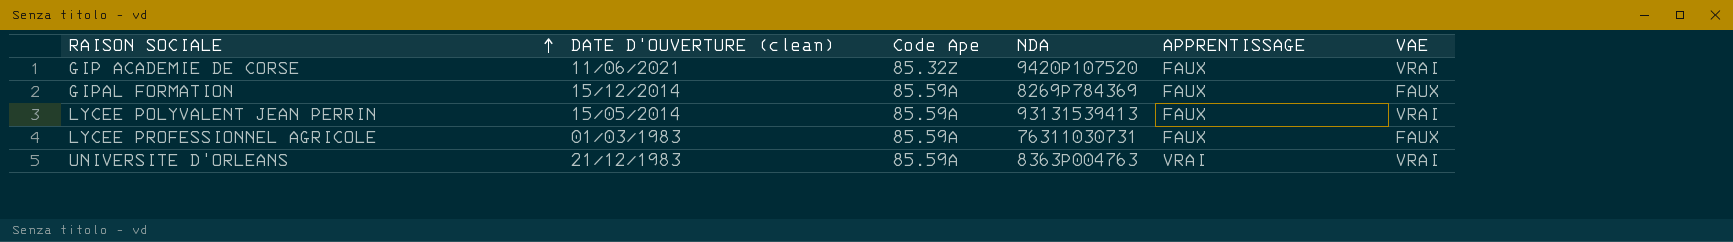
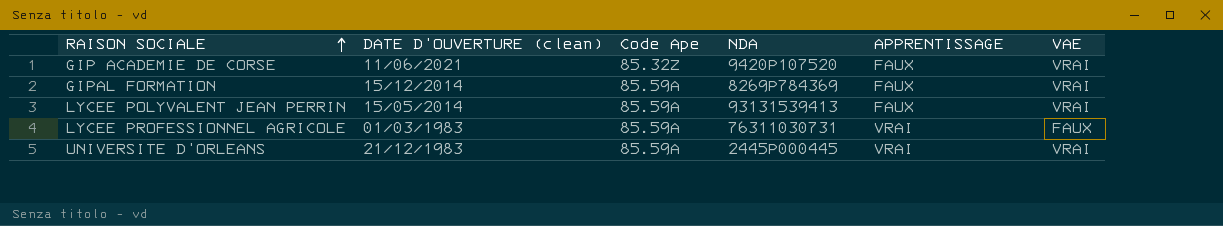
GIPAL FORMATION | VAE: FAUX -> VRAI
LYCEE PROFESSIONNEL AGRICOLE | APPRENTISSAGE: FAUX -> VRAI
UNIVERSITE D'ORLEANS | NDA: 8363P004763 -> 2445P000445

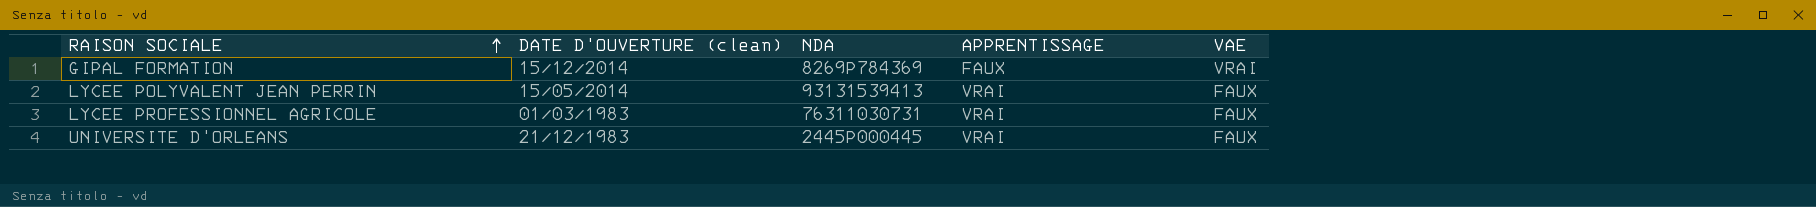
column Code Ape | position: 3 -> none
row GIP ACADEMIE DE CORSE: 11/06/2021 | 85.32Z | 9420P107520 | FAUX | VRAI -> none
LYCEE POLYVALENT JEAN PERRIN | APPRENTISSAGE: FAUX -> VRAI
LYCEE POLYVALENT JEAN PERRIN | VAE: VRAI -> FAUX
UNIVERSITE D'ORLEANS | VAE: VRAI -> FAUX

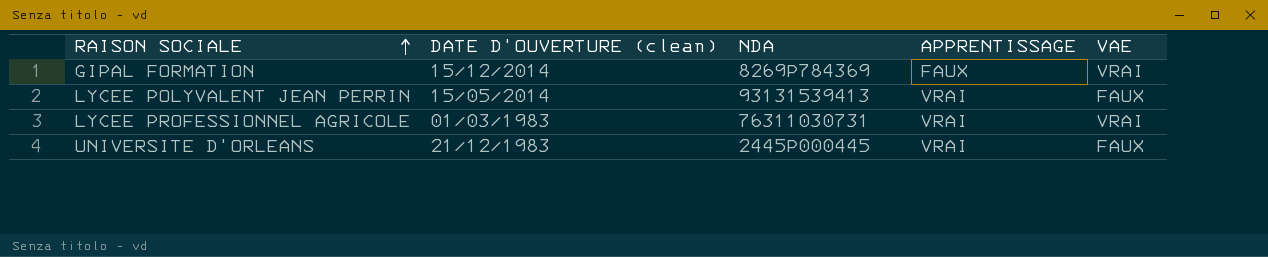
LYCEE PROFESSIONNEL AGRICOLE | VAE: FAUX -> VRAI

